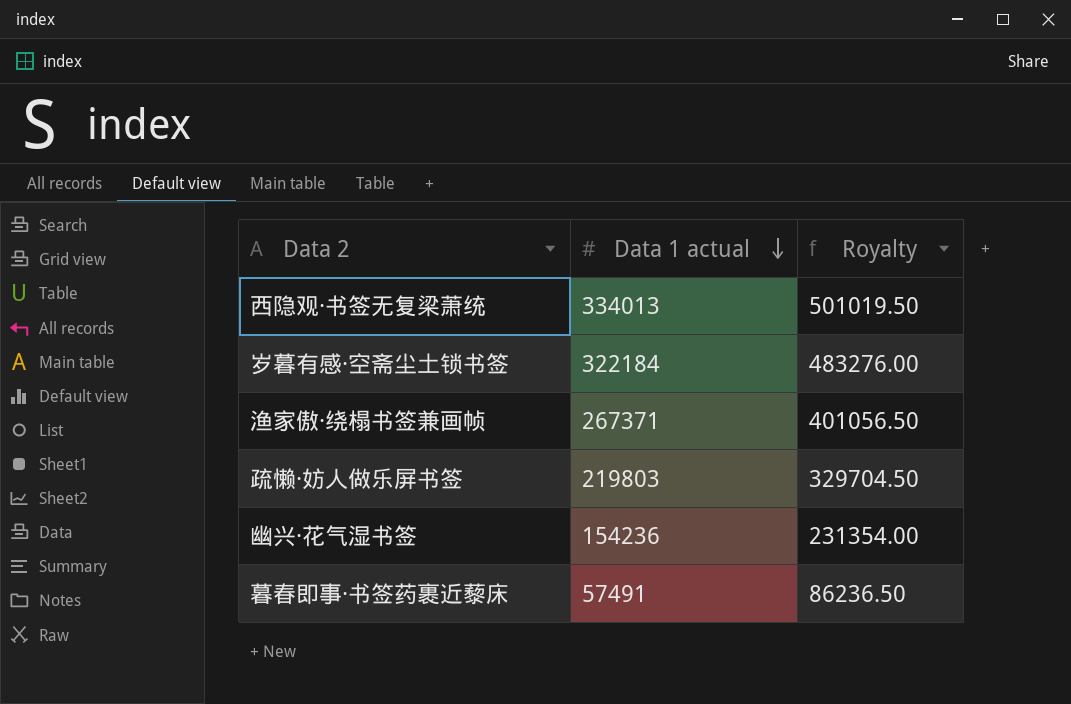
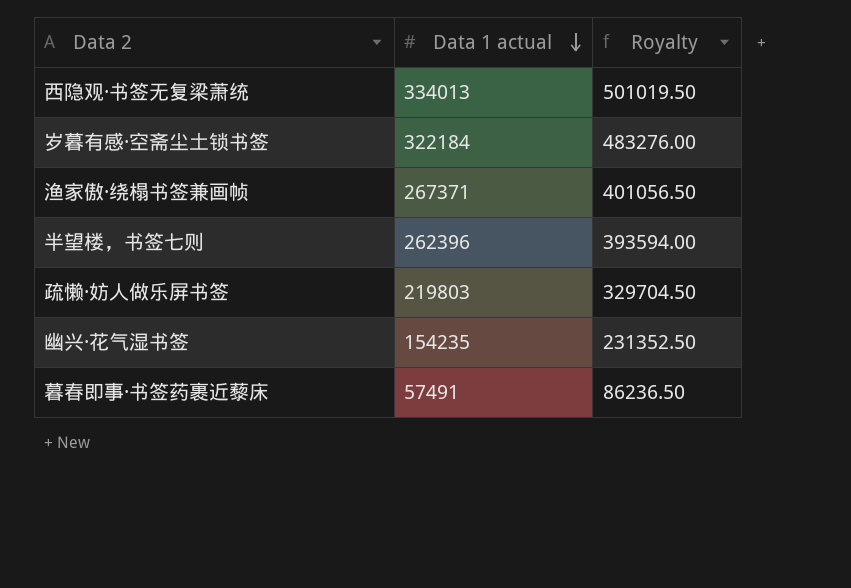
row 半望楼，书签七则: none -> 262396 | 393594.00
幽兴·花气湿书签 | Data 1 actual: 154236 -> 154235
幽兴·花气湿书签 | Royalty: 231354.00 -> 231352.50

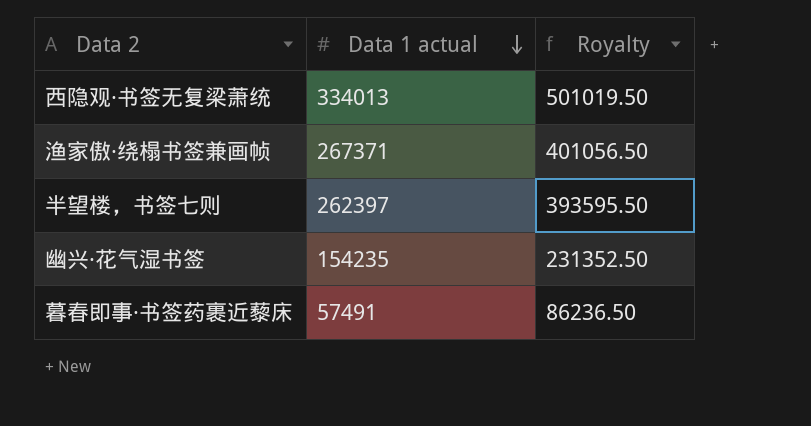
row 岁暮有感·空斋尘土锁书签: 322184 | 483276.00 -> none
row 疏懒·妨人做乐屏书签: 219803 | 329704.50 -> none
半望楼，书签七则 | Data 1 actual: 262396 -> 262397
半望楼，书签七则 | Royalty: 393594.00 -> 393595.50

